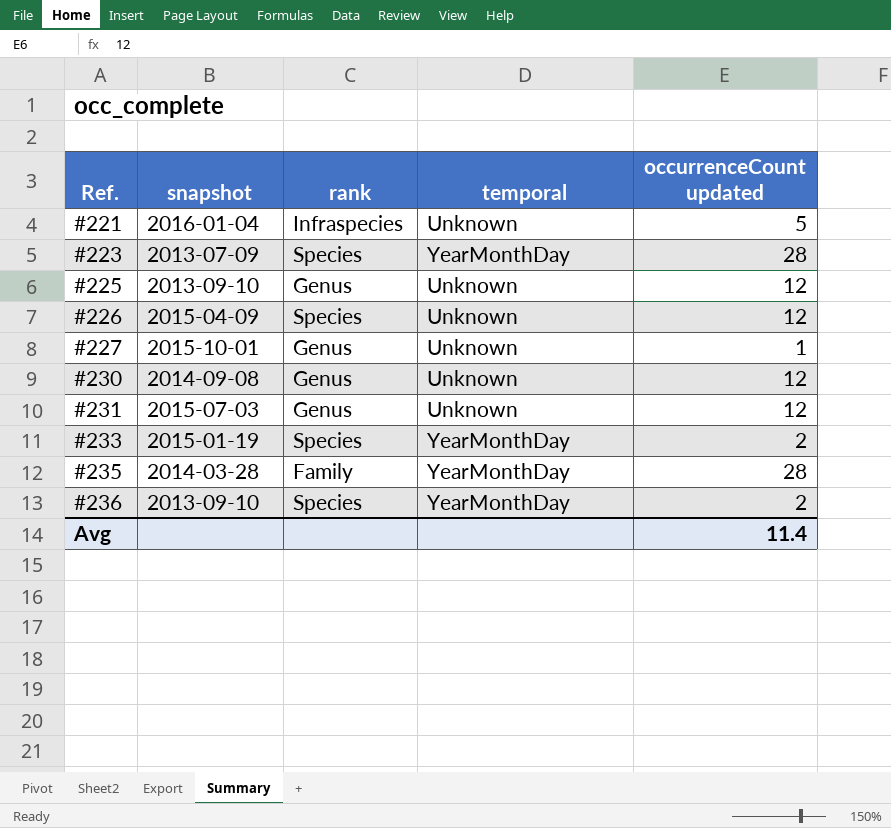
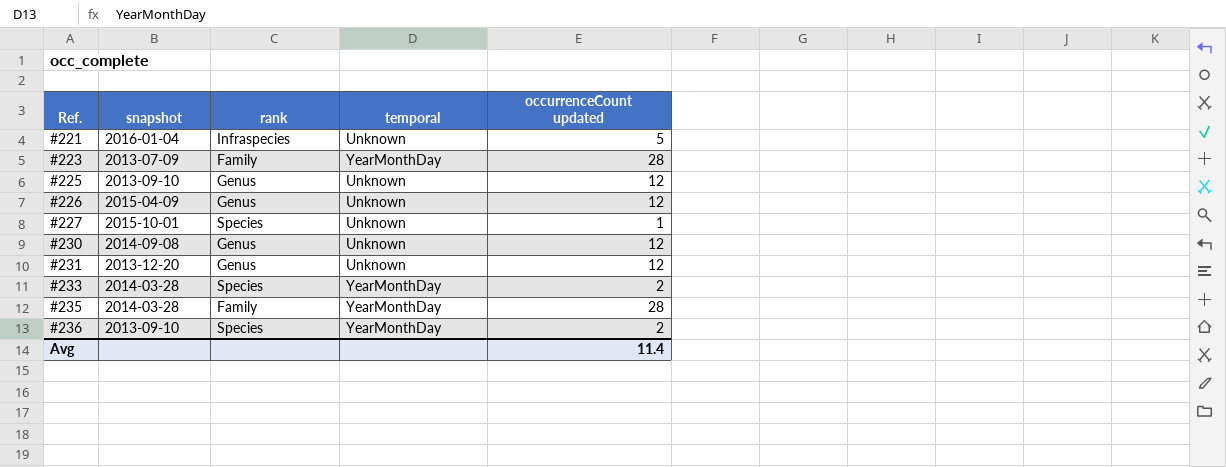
#223 | rank: Species -> Family
#226 | rank: Species -> Genus
#227 | rank: Genus -> Species
#231 | snapshot: 2015-07-03 -> 2013-12-20
#233 | snapshot: 2015-01-19 -> 2014-03-28

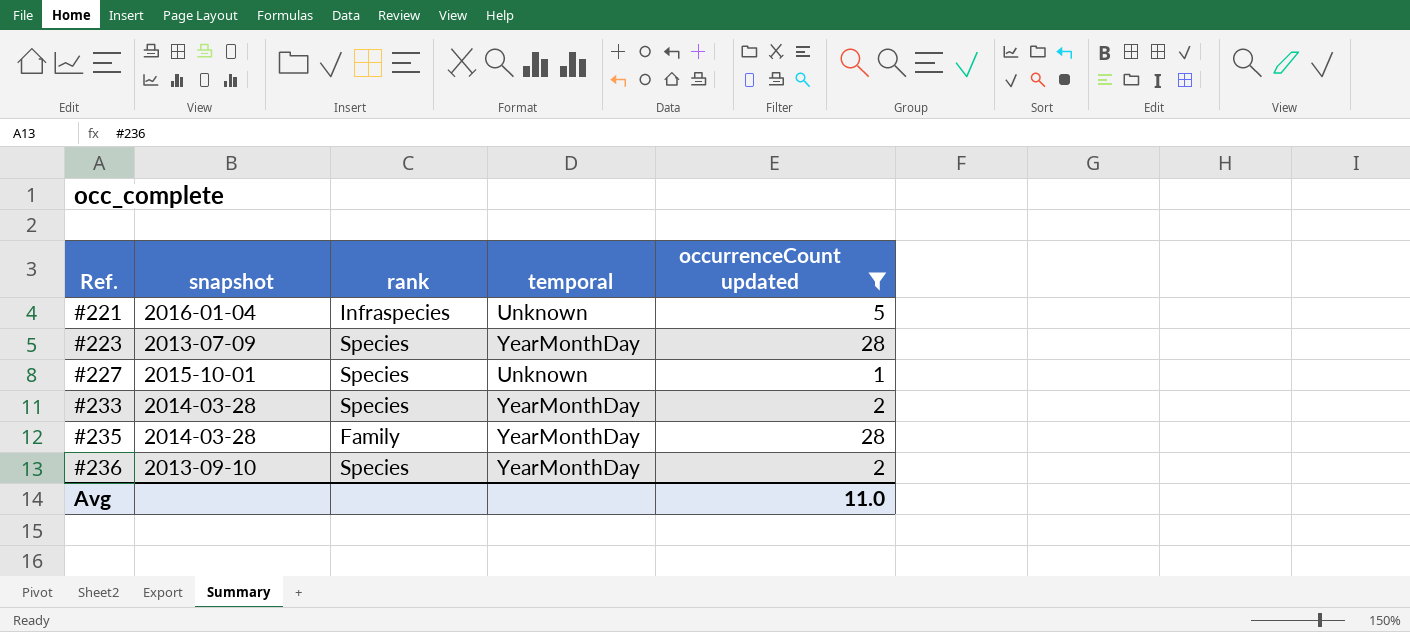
filter: none -> occurrenceCount updated != 12
#223 | rank: Family -> Species
Avg | occurrenceCount updated: 11.4 -> 11.0

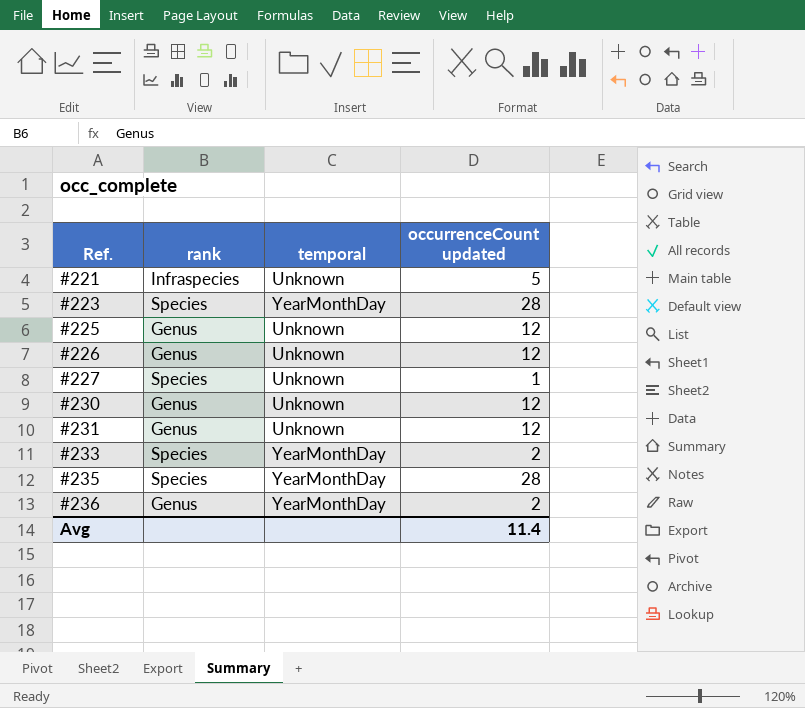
filter: occurrenceCount updated != 12 -> none
column snapshot | position: 2 -> none
#235 | rank: Family -> Species
#236 | rank: Species -> Genus
Avg | occurrenceCount updated: 11.0 -> 11.4

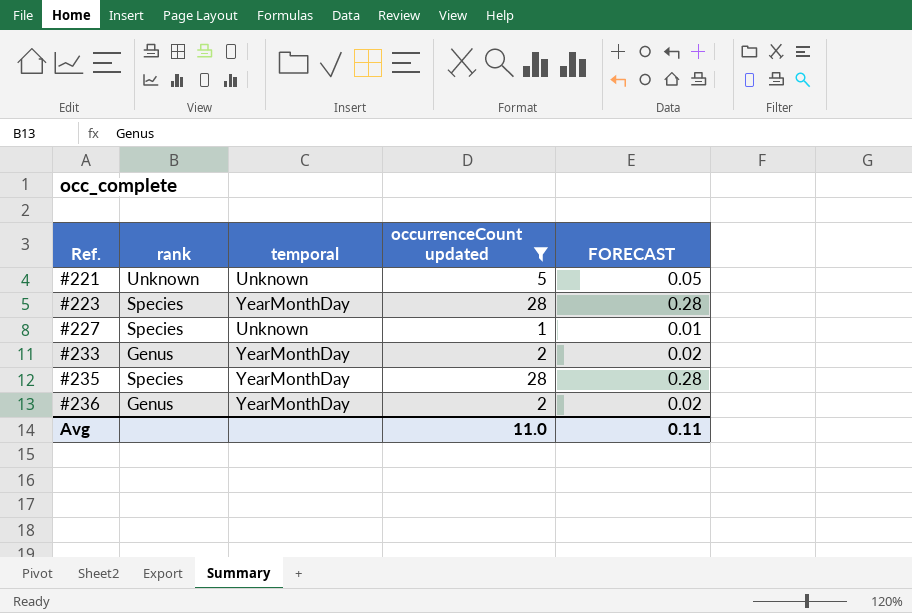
filter: none -> occurrenceCount updated != 12
column FORECAST | formula: none -> [occurrenceCount updated] * 0.01
#221 | rank: Infraspecies -> Unknown
#233 | rank: Species -> Genus
Avg | occurrenceCount updated: 11.4 -> 11.0

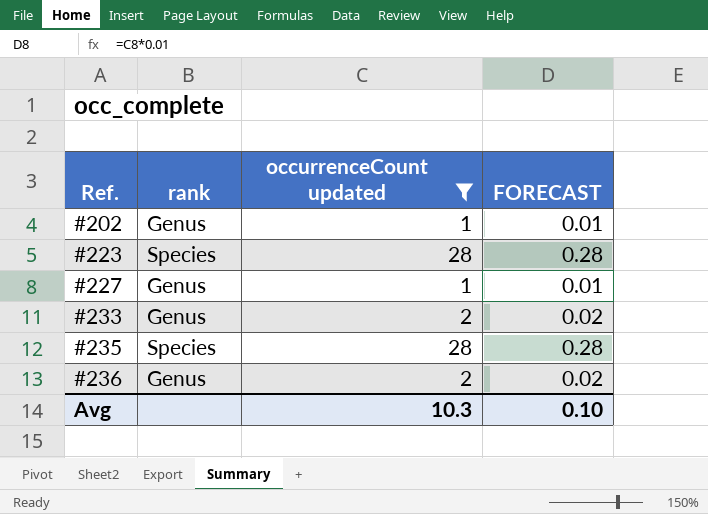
column temporal | position: 3 -> none
row #221: Unknown | Unknown | 5 | 0.05 -> none
row #202: none -> Genus | 1 | 0.01
#227 | rank: Species -> Genus
Avg | occurrenceCount updated: 11.0 -> 10.3
Avg | FORECAST: 0.11 -> 0.10

